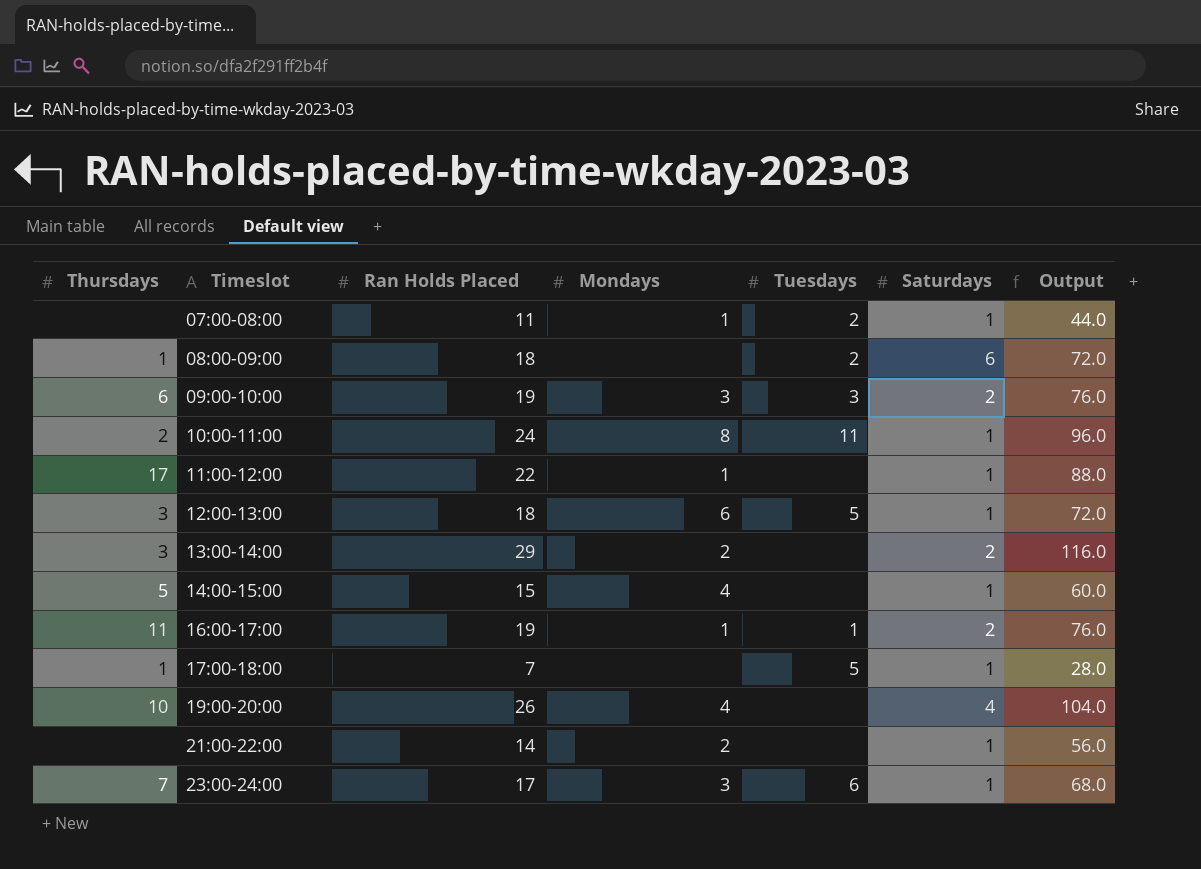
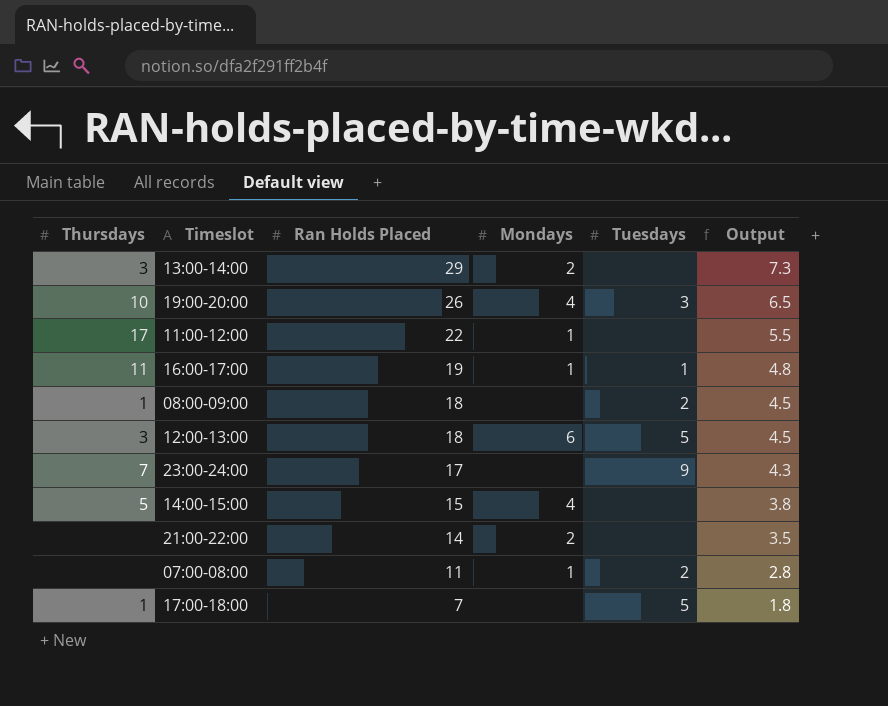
row order: Timeslot ascending -> Ran Holds Placed descending
column Saturdays | position: 6 -> none
column Output | formula: [Ran Holds Placed] * 4 -> [Ran Holds Placed] * 0.25
row 09:00-10:00: 6 | 19 | 3 | 3 | 2 | 76.0 -> none
row 10:00-11:00: 2 | 24 | 8 | 11 | 1 | 96.0 -> none
19:00-20:00 | Tuesdays: none -> 3
23:00-24:00 | Mondays: 3 -> none
23:00-24:00 | Tuesdays: 6 -> 9

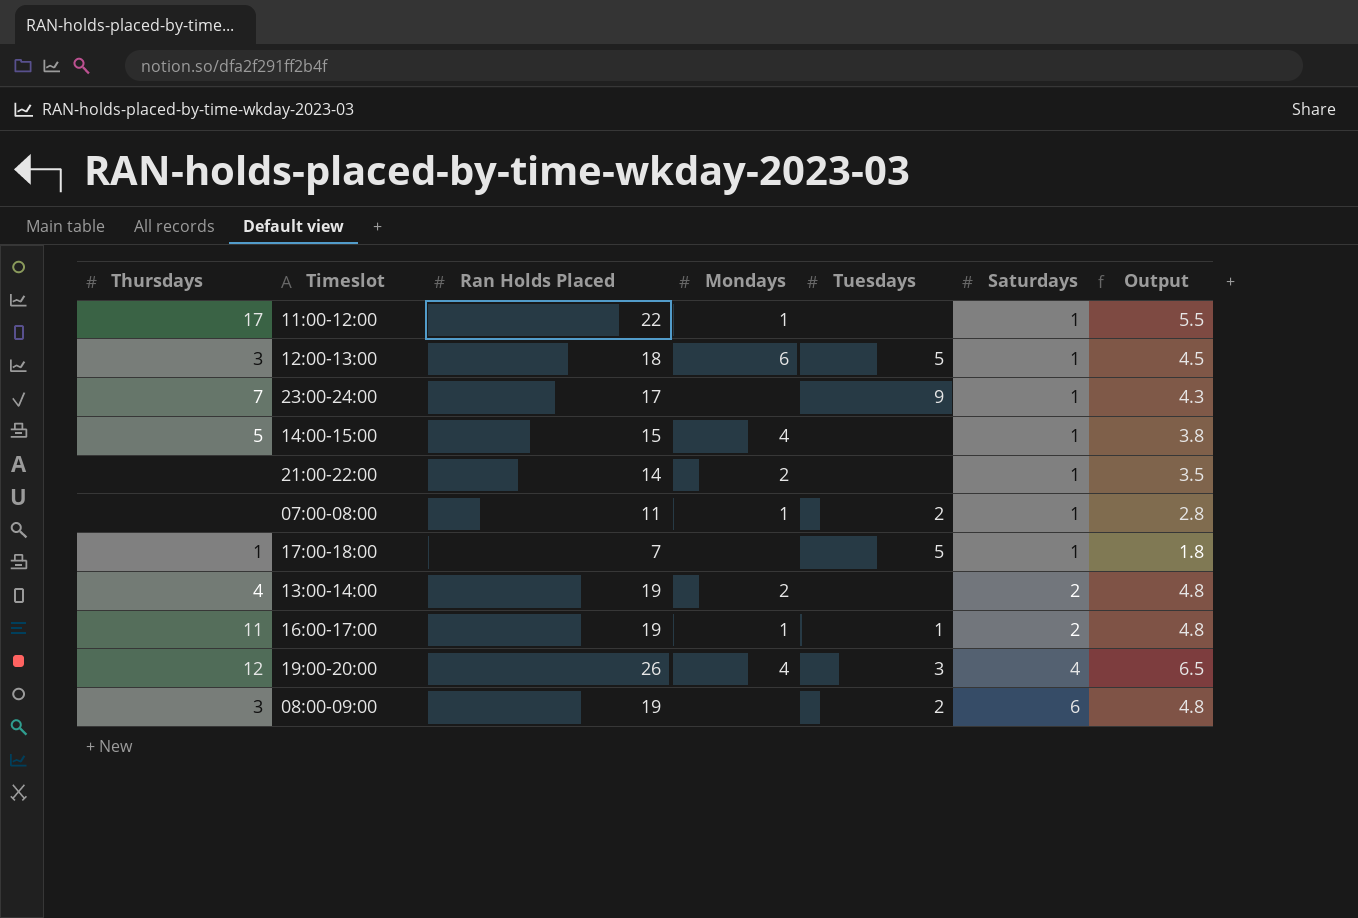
row order: Ran Holds Placed descending -> Saturdays ascending
column Saturdays | position: none -> 6
13:00-14:00 | Thursdays: 3 -> 4
13:00-14:00 | Ran Holds Placed: 29 -> 19
13:00-14:00 | Output: 7.3 -> 4.8
19:00-20:00 | Thursdays: 10 -> 12
08:00-09:00 | Thursdays: 1 -> 3
08:00-09:00 | Ran Holds Placed: 18 -> 19
08:00-09:00 | Output: 4.5 -> 4.8

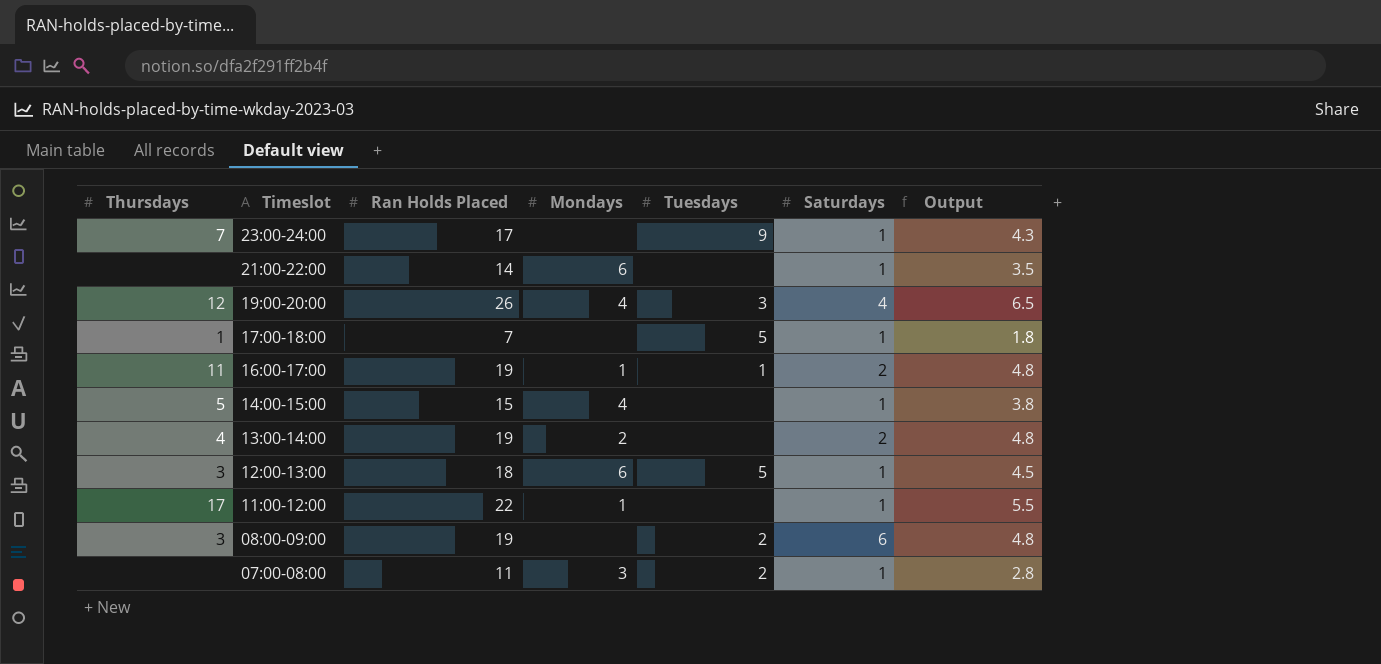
row order: Saturdays ascending -> Timeslot descending
21:00-22:00 | Mondays: 2 -> 6
07:00-08:00 | Mondays: 1 -> 3

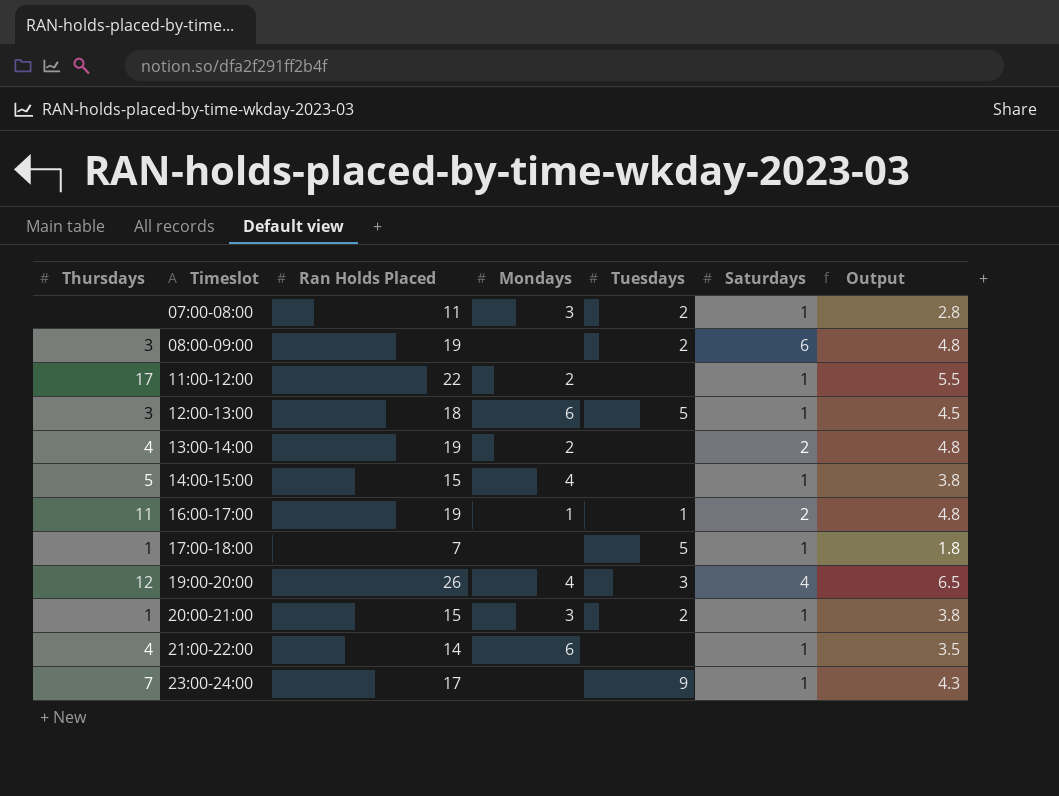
row order: Timeslot descending -> Timeslot ascending
11:00-12:00 | Mondays: 1 -> 2
row 20:00-21:00: none -> 1 | 15 | 3 | 2 | 1 | 3.8
21:00-22:00 | Thursdays: none -> 4

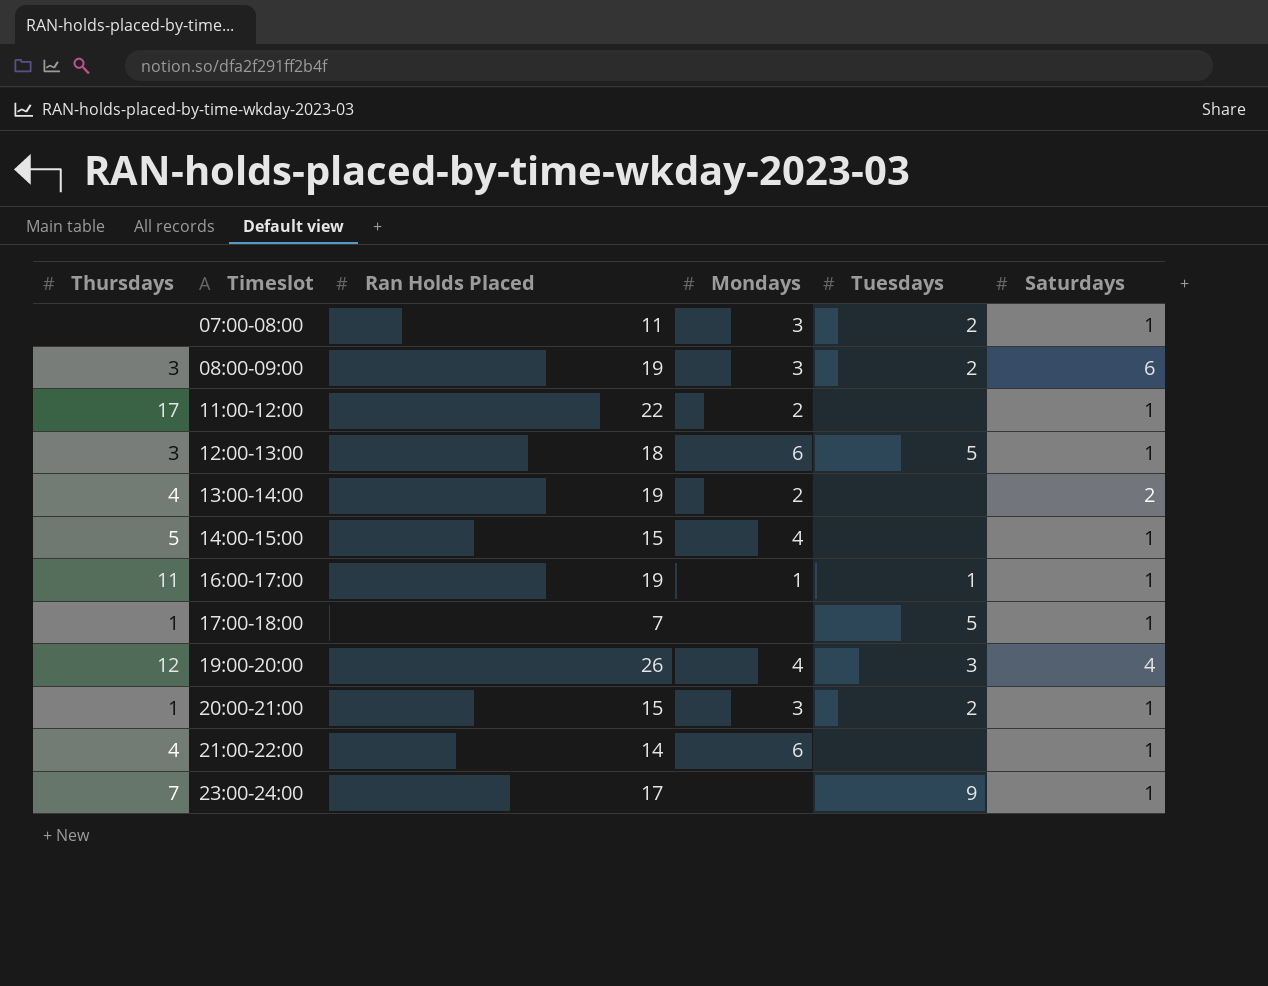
column Output | formula: [Ran Holds Placed] * 0.25 -> none
08:00-09:00 | Mondays: none -> 3
16:00-17:00 | Saturdays: 2 -> 1

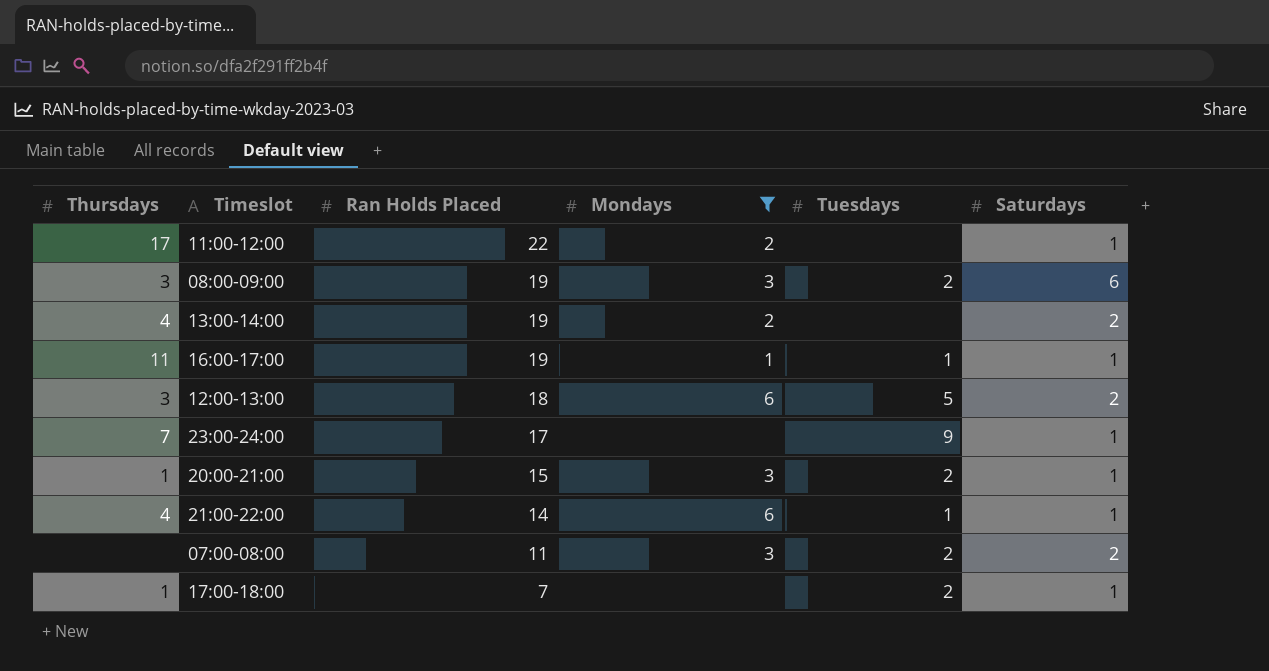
filter: none -> Mondays != 4
row order: Timeslot ascending -> Ran Holds Placed descending
12:00-13:00 | Saturdays: 1 -> 2
21:00-22:00 | Tuesdays: none -> 1
07:00-08:00 | Saturdays: 1 -> 2
17:00-18:00 | Tuesdays: 5 -> 2

